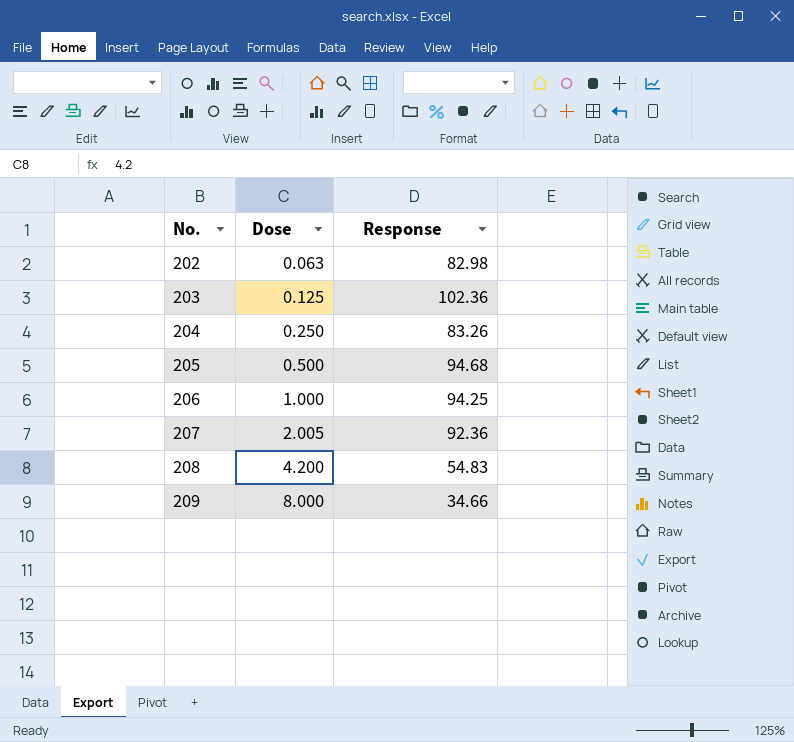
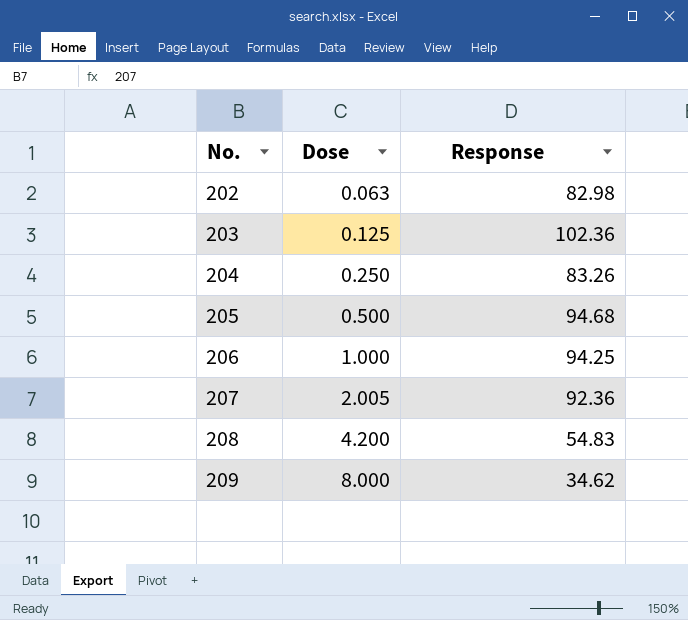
209 | Response: 34.66 -> 34.62

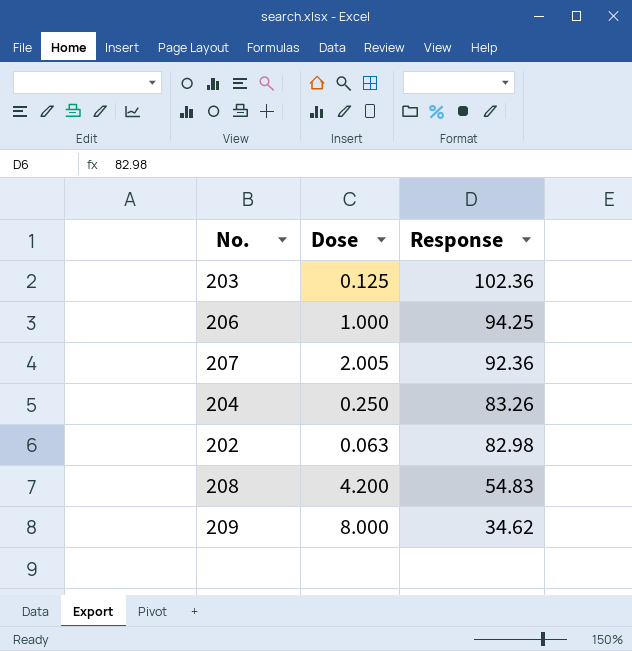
row order: No. ascending -> Response descending
row 205: 0.500 | 94.68 -> none

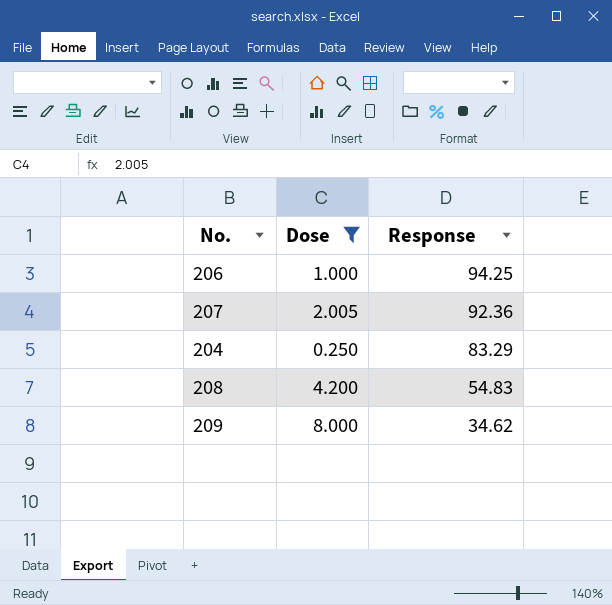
filter: none -> Dose >= 0.250
204 | Response: 83.26 -> 83.29

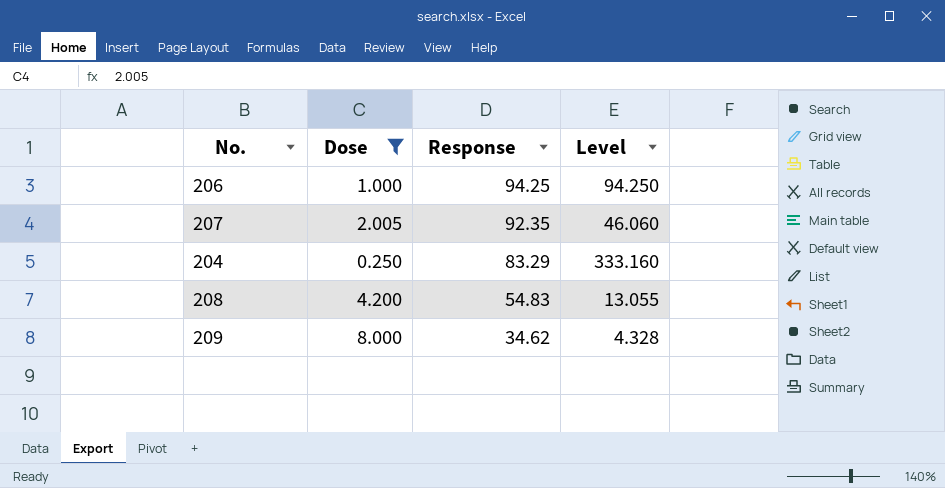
column Level | formula: none -> [Response] / [Dose]
207 | Response: 92.36 -> 92.35

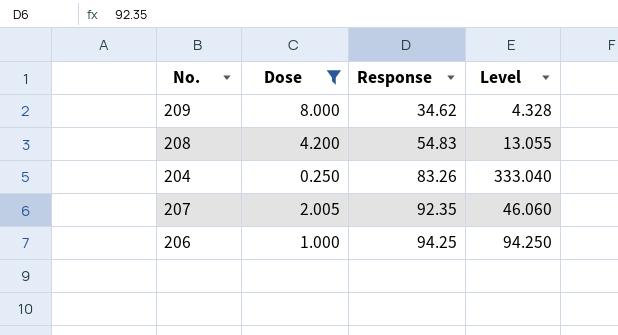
row order: Response descending -> Response ascending
204 | Response: 83.29 -> 83.26
204 | Level: 333.160 -> 333.040

